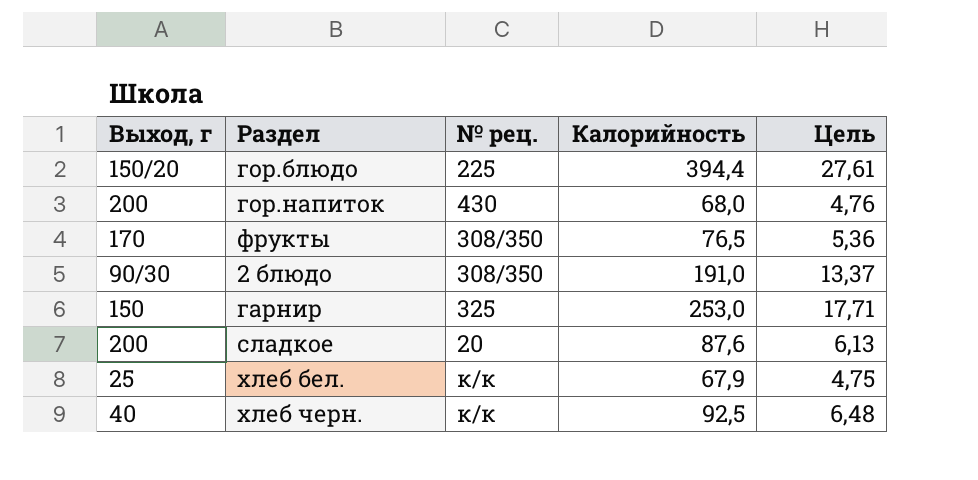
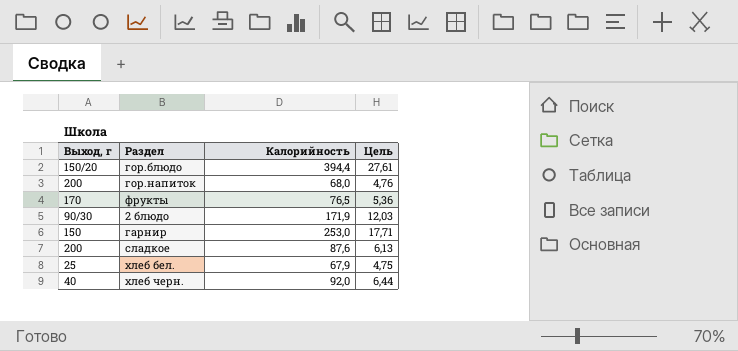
column № рец. | position: 3 -> none
2 блюдо | Калорийность: 191,0 -> 171,9
2 блюдо | Цель: 13,37 -> 12,03
хлеб черн. | Калорийность: 92,5 -> 92,0
хлеб черн. | Цель: 6,48 -> 6,44

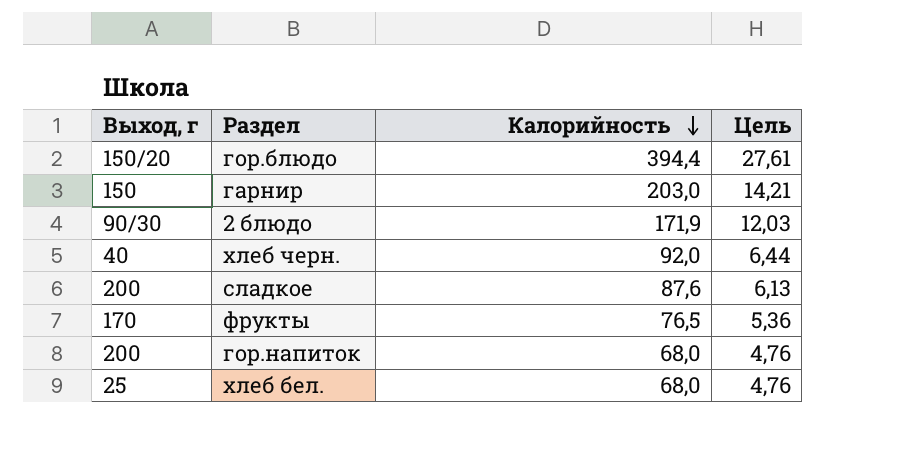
row order: none -> Калорийность descending
гарнир | Калорийность: 253,0 -> 203,0
гарнир | Цель: 17,71 -> 14,21
хлеб бел. | Калорийность: 67,9 -> 68,0
хлеб бел. | Цель: 4,75 -> 4,76

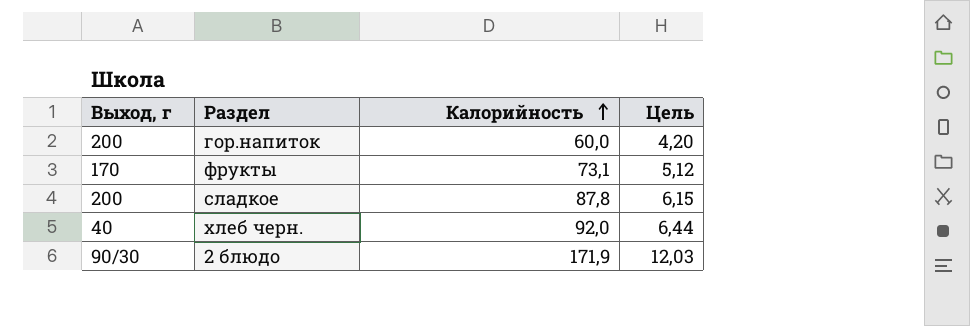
row order: Калорийность descending -> Калорийность ascending
row гор.блюдо: 150/20 | 394,4 | 27,61 -> none
row гарнир: 150 | 203,0 | 14,21 -> none
row хлеб бел.: 25 | 68,0 | 4,76 -> none
гор.напиток | Калорийность: 68,0 -> 60,0
гор.напиток | Цель: 4,76 -> 4,20
фрукты | Калорийность: 76,5 -> 73,1
фрукты | Цель: 5,36 -> 5,12
сладкое | Калорийность: 87,6 -> 87,8
сладкое | Цель: 6,13 -> 6,15

